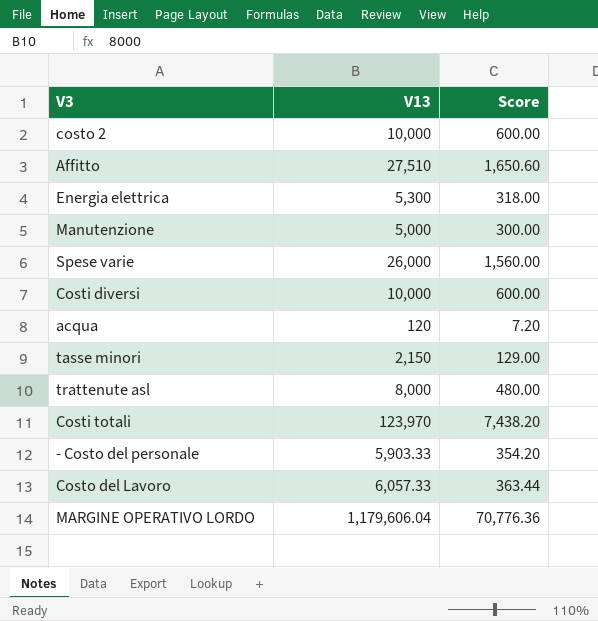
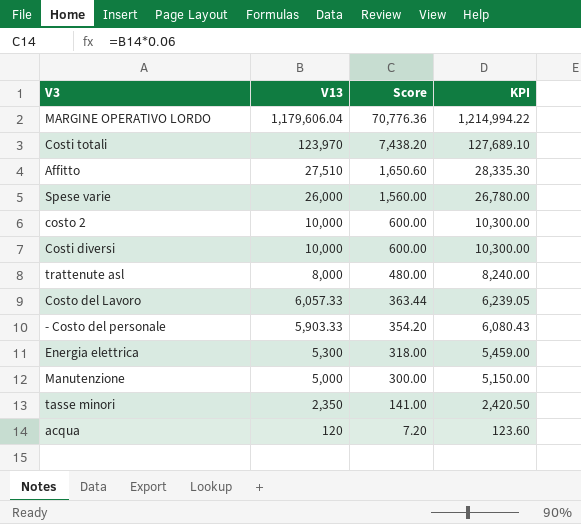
row order: none -> V13 descending
column KPI | formula: none -> [V13] * 1.03
tasse minori | V13: 2,150 -> 2,350
tasse minori | Score: 129.00 -> 141.00

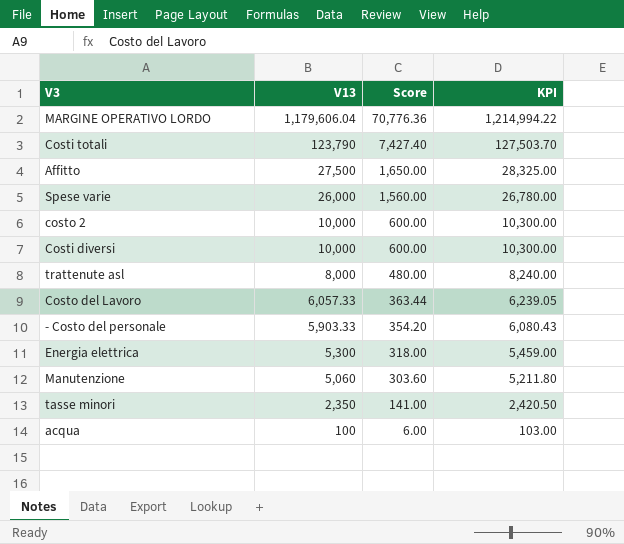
Costi totali | V13: 123,970 -> 123,790
Costi totali | Score: 7,438.20 -> 7,427.40
Costi totali | KPI: 127,689.10 -> 127,503.70
Affitto | V13: 27,510 -> 27,500
Affitto | Score: 1,650.60 -> 1,650.00
Affitto | KPI: 28,335.30 -> 28,325.00
Manutenzione | V13: 5,000 -> 5,060
Manutenzione | Score: 300.00 -> 303.60
Manutenzione | KPI: 5,150.00 -> 5,211.80
acqua | V13: 120 -> 100
acqua | Score: 7.20 -> 6.00
acqua | KPI: 123.60 -> 103.00

